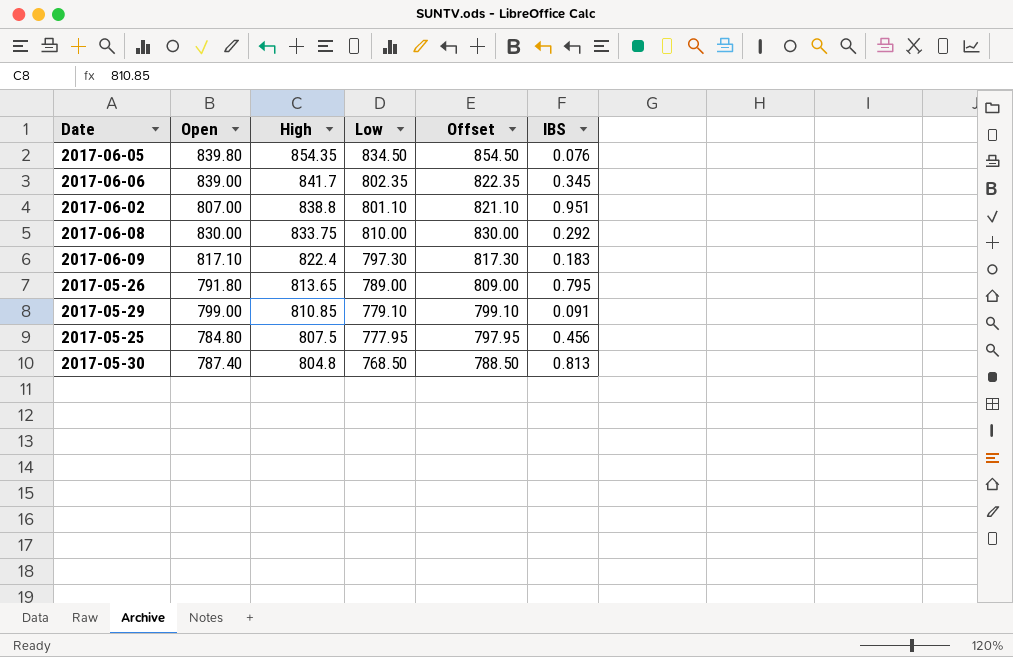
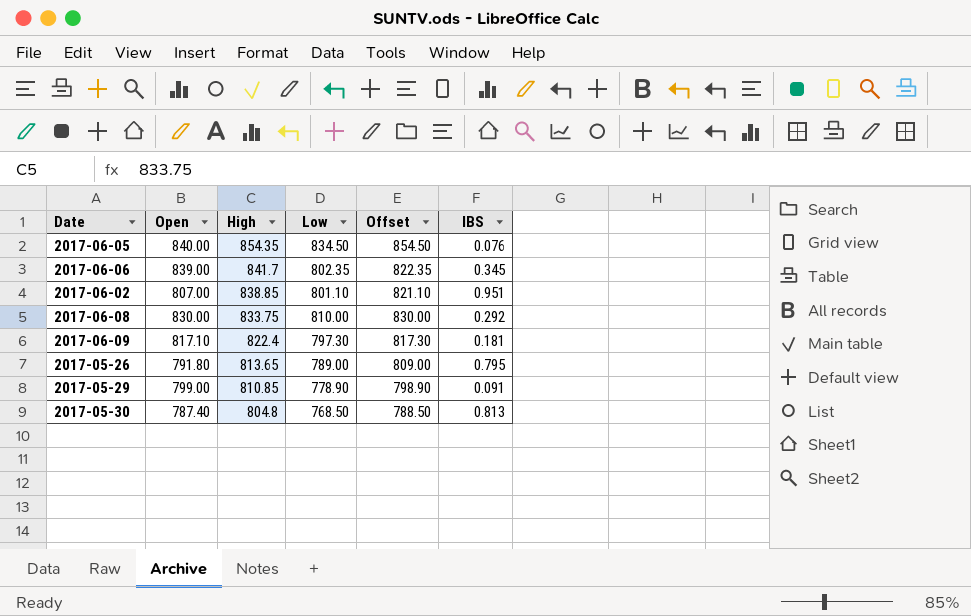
row 2017-05-25: 784.80 | 807.5 | 777.95 | 797.95 | 0.456 -> none
2017-06-05 | Open: 839.80 -> 840.00
2017-06-02 | High: 838.8 -> 838.85
2017-06-09 | IBS: 0.183 -> 0.181
2017-05-29 | Low: 779.10 -> 778.90
2017-05-29 | Offset: 799.10 -> 798.90

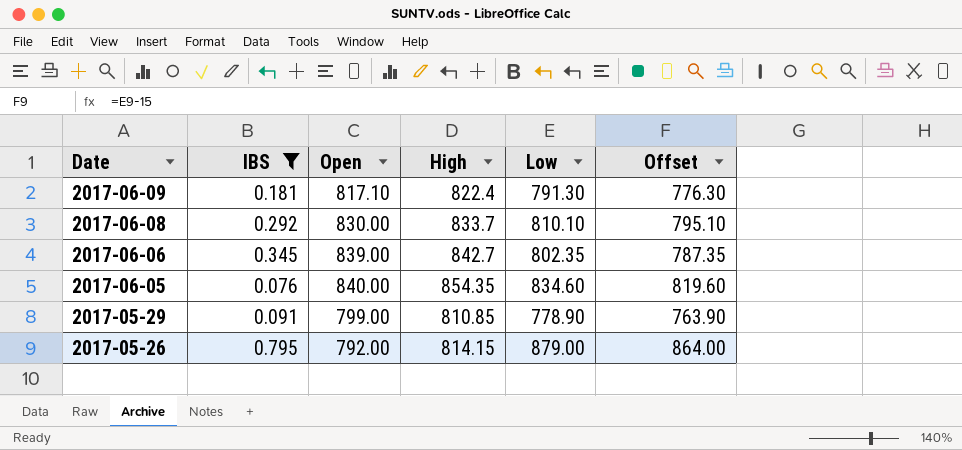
filter: none -> IBS <= 0.795
row order: High descending -> Date descending
column IBS | position: 6 -> 2
column Offset | formula: [Low] + 20 -> [Low] - 15
2017-06-09 | Low: 797.30 -> 791.30
2017-06-08 | High: 833.75 -> 833.7
2017-06-08 | Low: 810.00 -> 810.10
2017-06-06 | High: 841.7 -> 842.7
2017-06-05 | Low: 834.50 -> 834.60
2017-05-26 | Open: 791.80 -> 792.00
2017-05-26 | High: 813.65 -> 814.15
2017-05-26 | Low: 789.00 -> 879.00

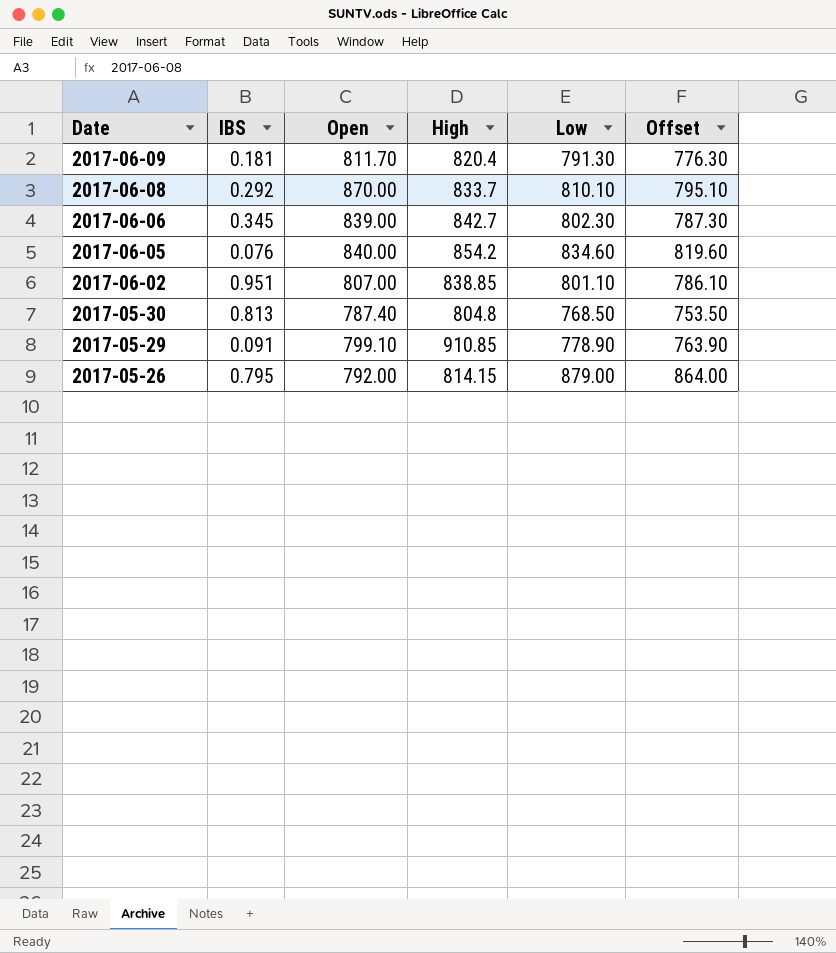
filter: IBS <= 0.795 -> none
2017-06-09 | Open: 817.10 -> 811.70
2017-06-09 | High: 822.4 -> 820.4
2017-06-08 | Open: 830.00 -> 870.00
2017-06-06 | Low: 802.35 -> 802.30
2017-06-06 | Offset: 787.35 -> 787.30
2017-06-05 | High: 854.35 -> 854.2
2017-05-29 | Open: 799.00 -> 799.10
2017-05-29 | High: 810.85 -> 910.85

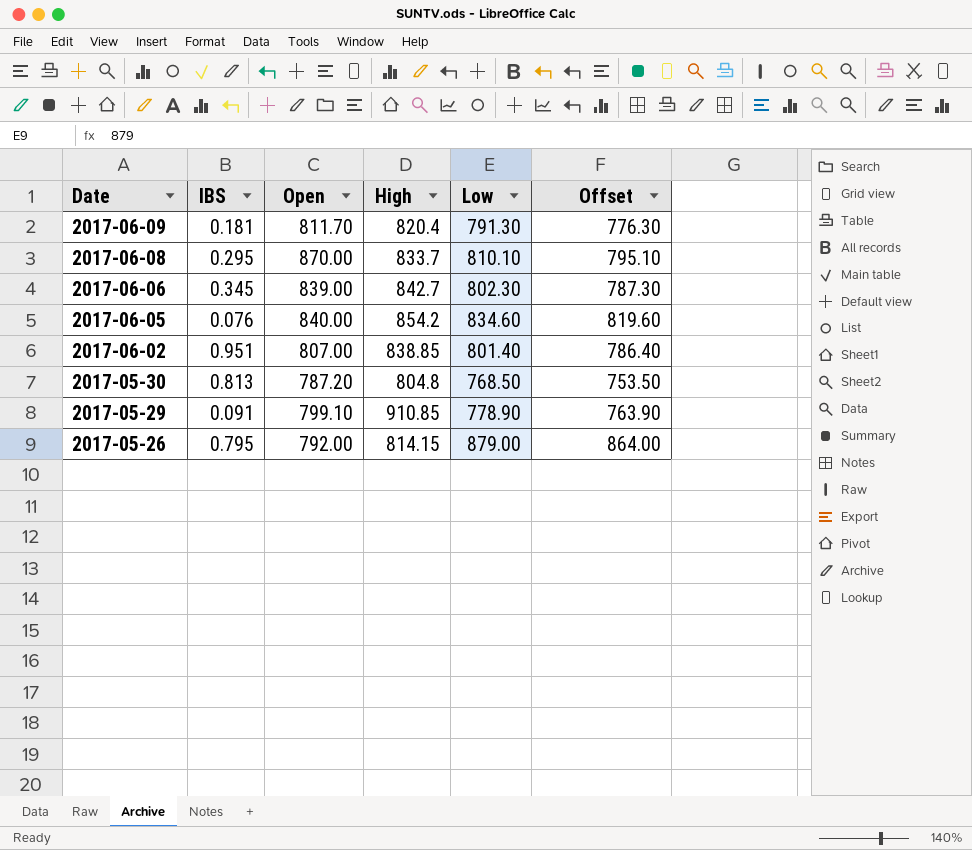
2017-06-08 | IBS: 0.292 -> 0.295
2017-06-02 | Low: 801.10 -> 801.40
2017-06-02 | Offset: 786.10 -> 786.40
2017-05-30 | Open: 787.40 -> 787.20

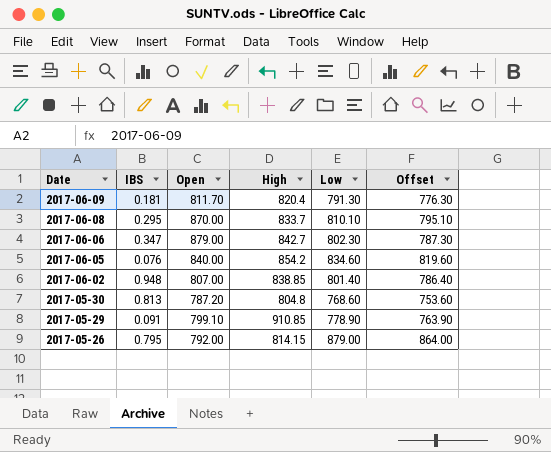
2017-06-06 | IBS: 0.345 -> 0.347
2017-06-06 | Open: 839.00 -> 879.00
2017-06-02 | IBS: 0.951 -> 0.948
2017-05-30 | Low: 768.50 -> 768.60
2017-05-30 | Offset: 753.50 -> 753.60

